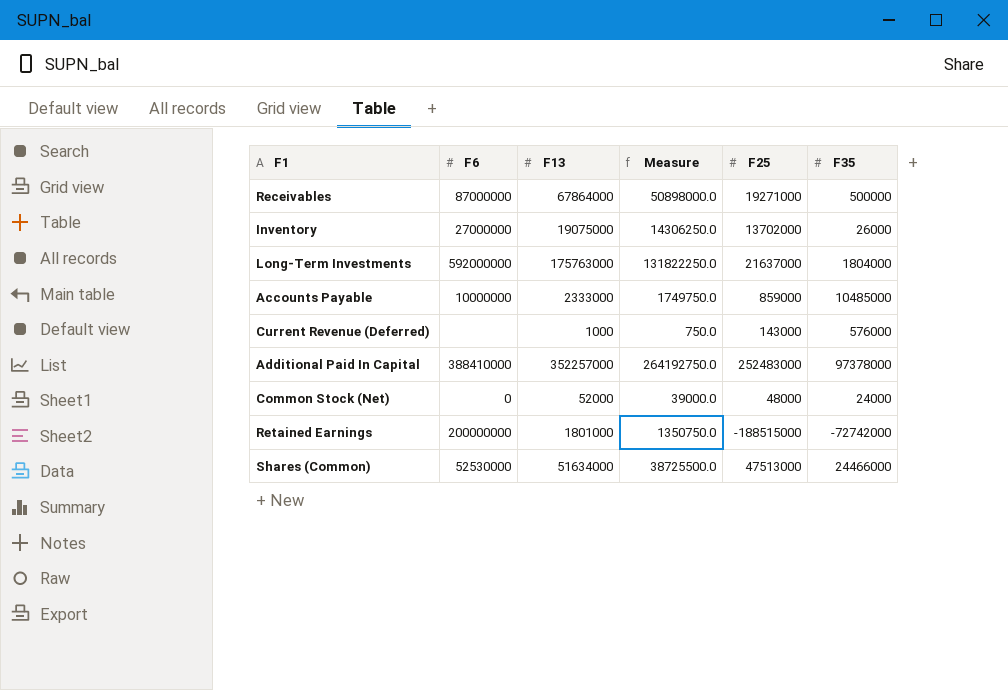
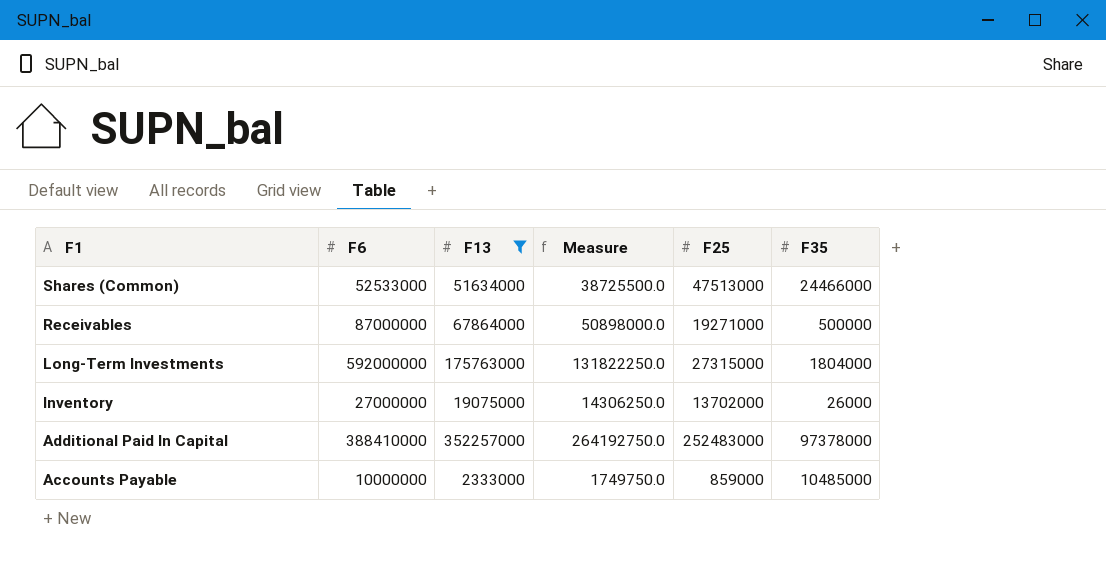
filter: none -> F13 >= 2333000
row order: none -> F1 descending
Shares (Common) | F6: 52530000 -> 52533000
Long-Term Investments | F25: 21637000 -> 27315000

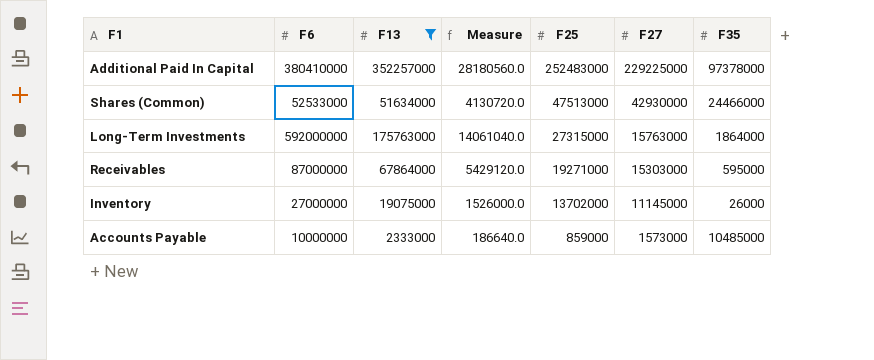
row order: F1 descending -> F25 descending
column Measure | formula: [F13] * 0.75 -> [F13] * 0.08
column F27 | position: none -> 6
Additional Paid In Capital | F6: 388410000 -> 380410000
Long-Term Investments | F35: 1804000 -> 1864000
Receivables | F35: 500000 -> 595000

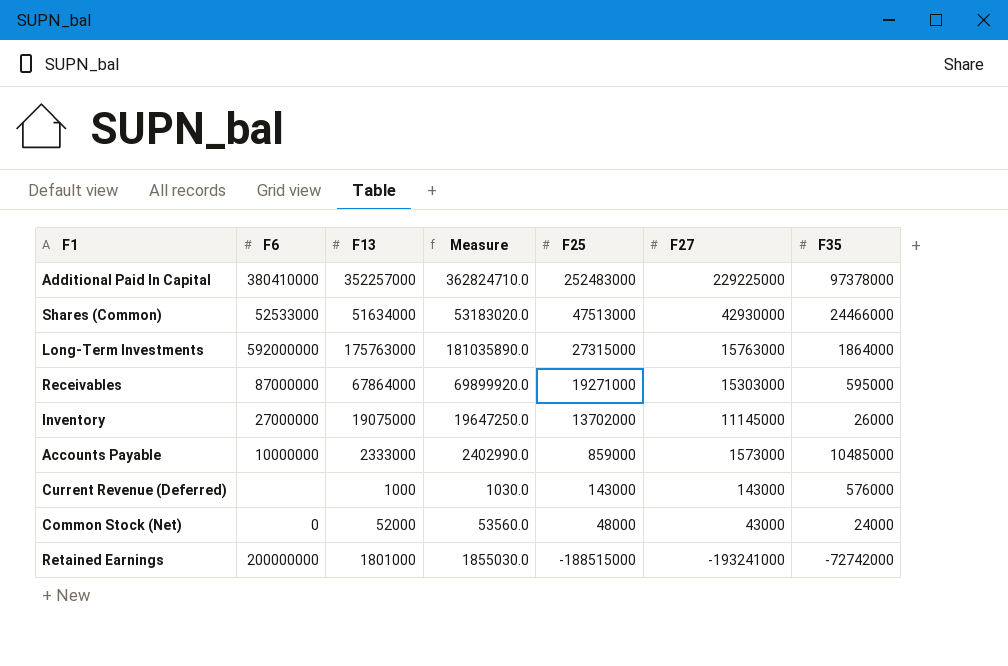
filter: F13 >= 2333000 -> none
column Measure | formula: [F13] * 0.08 -> [F13] * 1.03

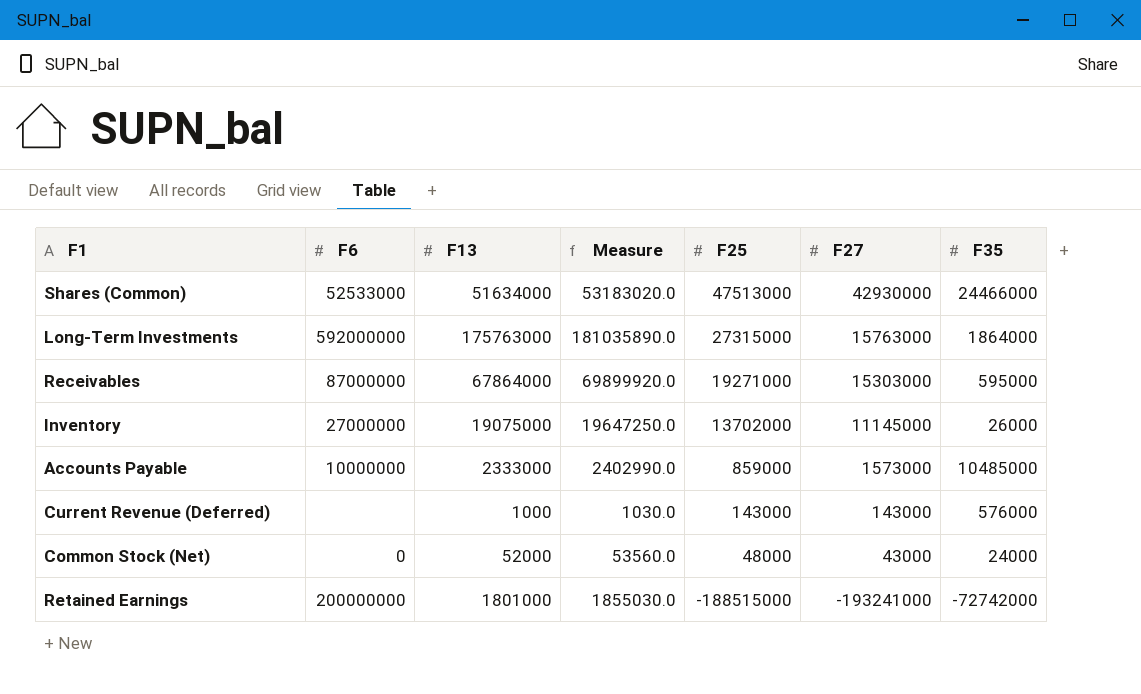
row Additional Paid In Capital: 380410000 | 352257000 | 362824710.0 | 252483000 | 229225000 | 97378000 -> none

